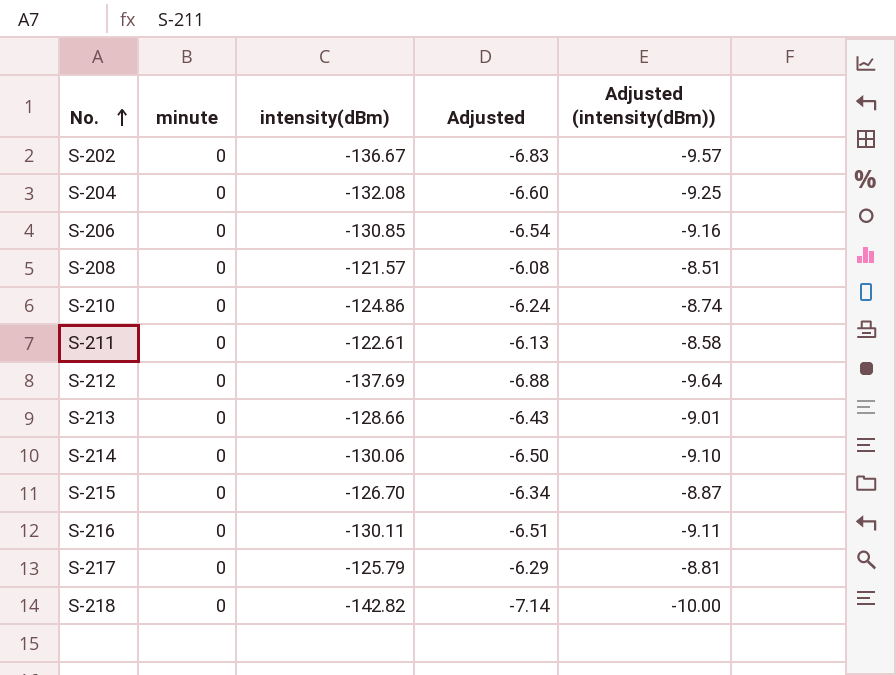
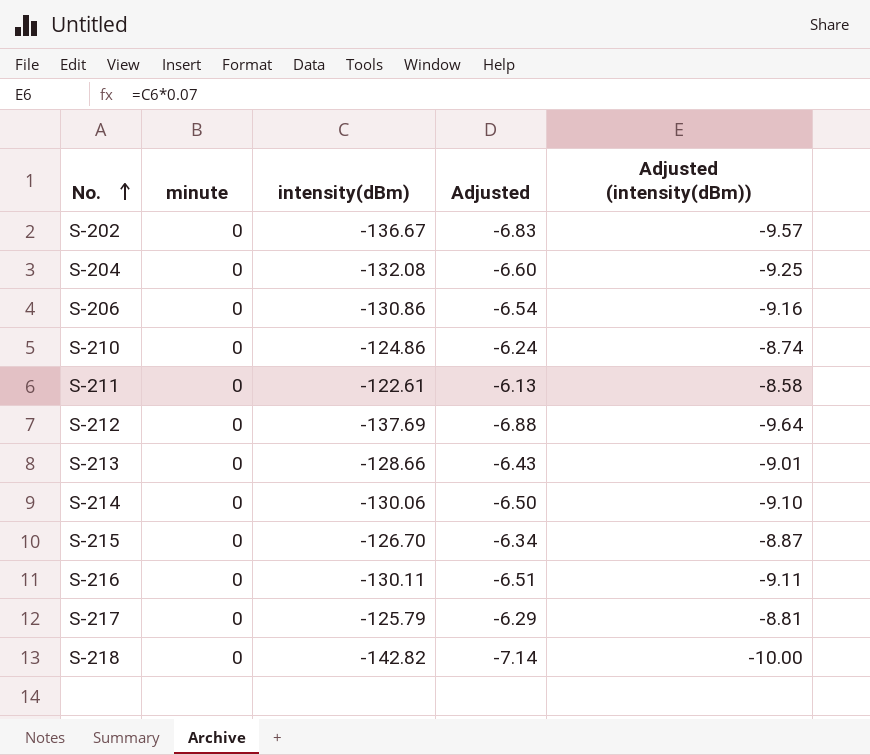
row S-208: 0 | -121.57 | -6.08 | -8.51 -> none
S-206 | intensity(dBm): -130.85 -> -130.86

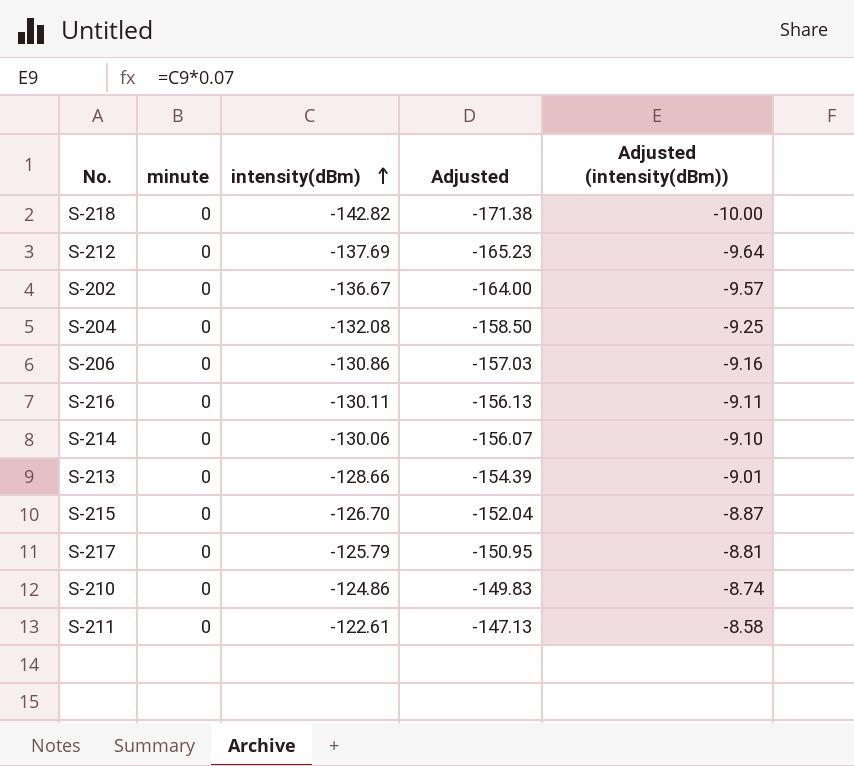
row order: No. ascending -> intensity(dBm) ascending
column Adjusted | formula: [intensity(dBm)] * 0.05 -> [intensity(dBm)] * 1.2

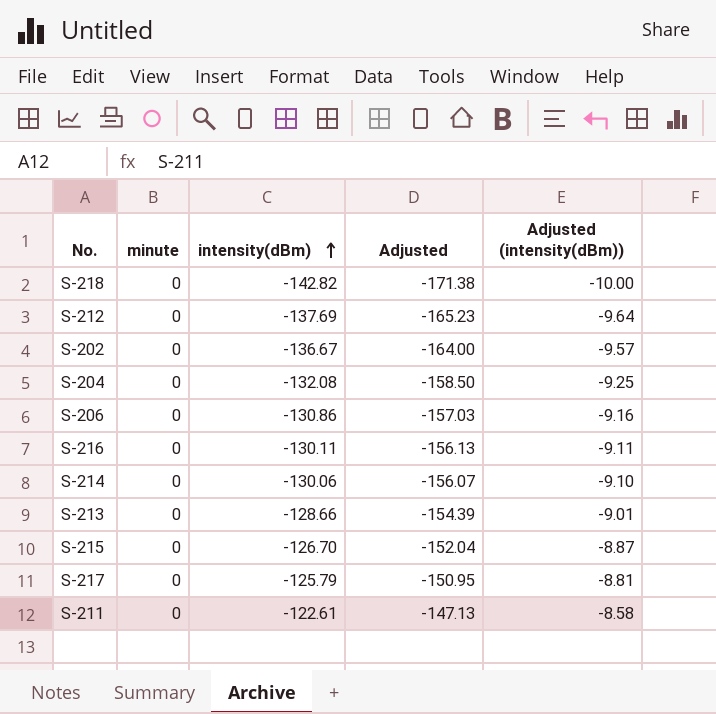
row S-210: 0 | -124.86 | -149.83 | -8.74 -> none

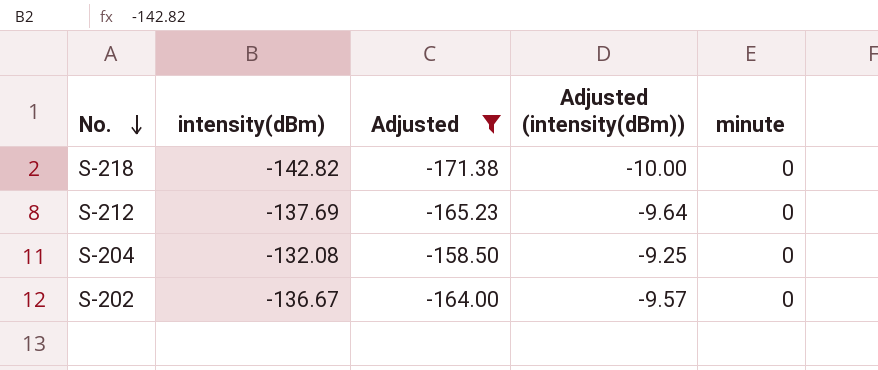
filter: none -> Adjusted <= -158.50
row order: intensity(dBm) ascending -> No. descending
column minute | position: 2 -> 5

